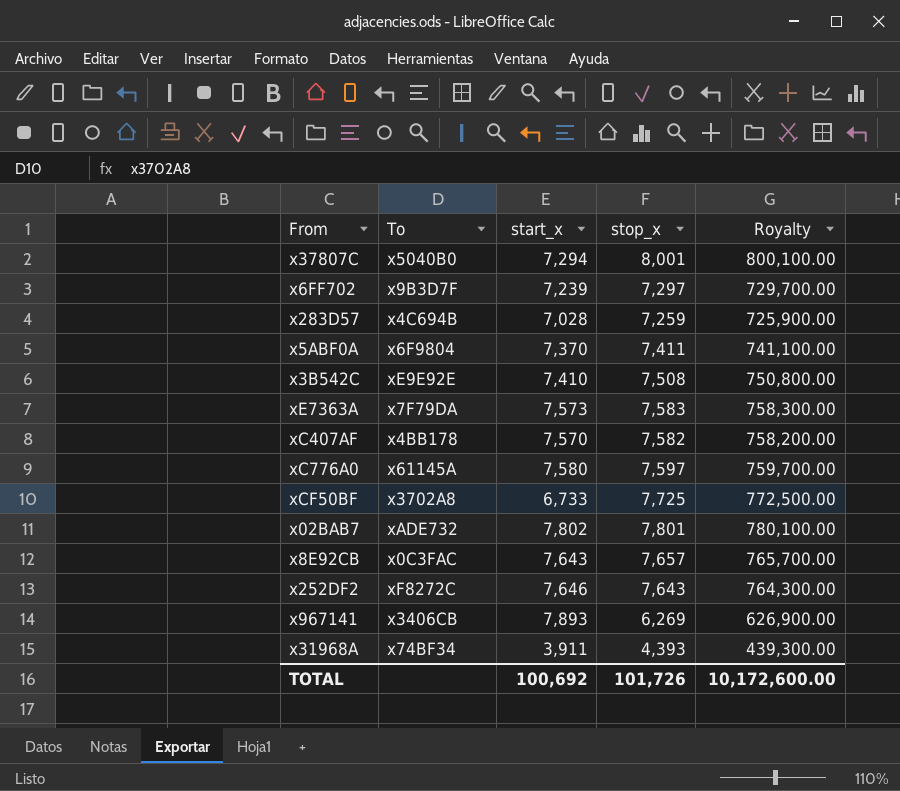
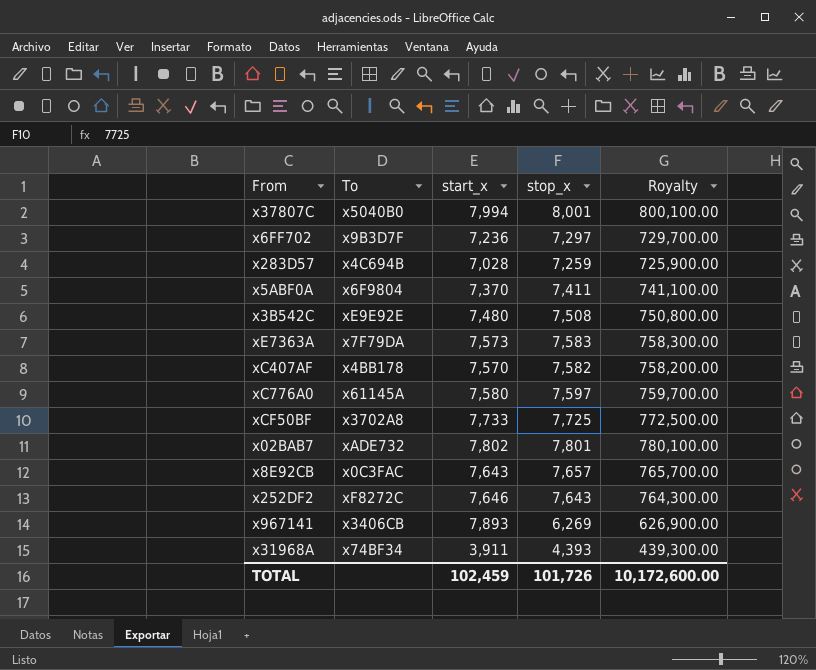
x37807C | start_x: 7,294 -> 7,994
x6FF702 | start_x: 7,239 -> 7,236
x3B542C | start_x: 7,410 -> 7,480
xCF50BF | start_x: 6,733 -> 7,733
TOTAL | start_x: 100,692 -> 102,459

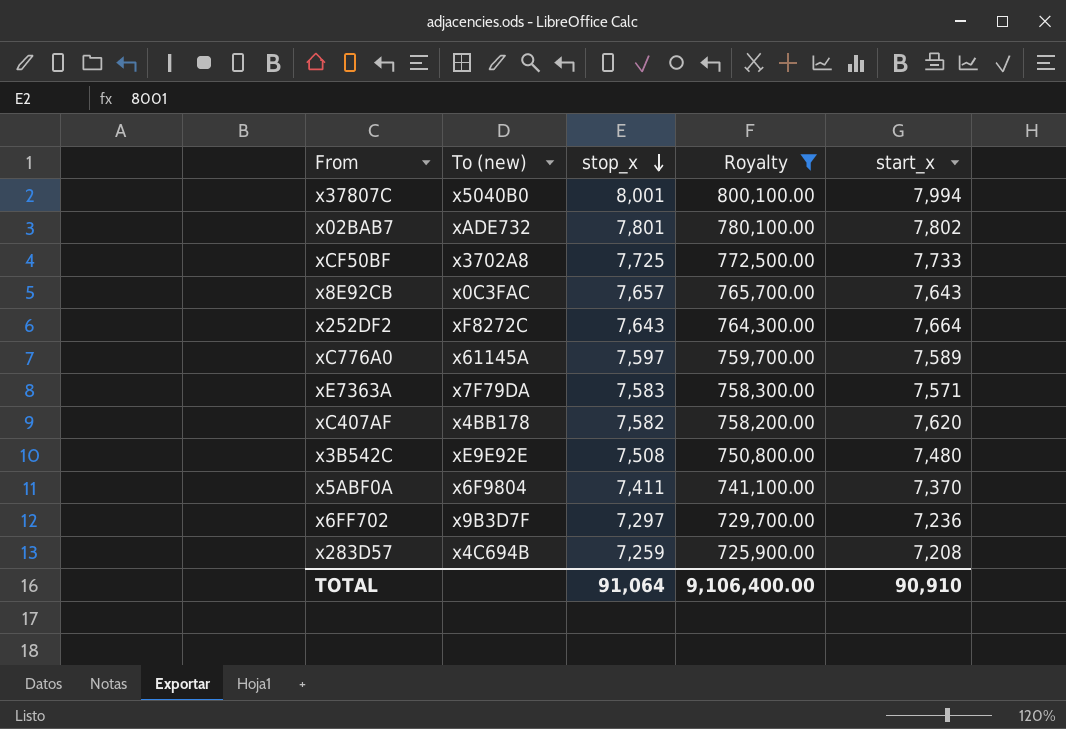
filter: none -> Royalty >= 725,900.00
row order: none -> stop_x descending
column name: To -> To (new)
column start_x | position: 3 -> 5
x252DF2 | start_x: 7,646 -> 7,664
xC776A0 | start_x: 7,580 -> 7,589
xE7363A | start_x: 7,573 -> 7,571
xC407AF | start_x: 7,570 -> 7,620
x283D57 | start_x: 7,028 -> 7,208
TOTAL | stop_x: 101,726 -> 91,064
TOTAL | Royalty: 10,172,600.00 -> 9,106,400.00
TOTAL | start_x: 102,459 -> 90,910

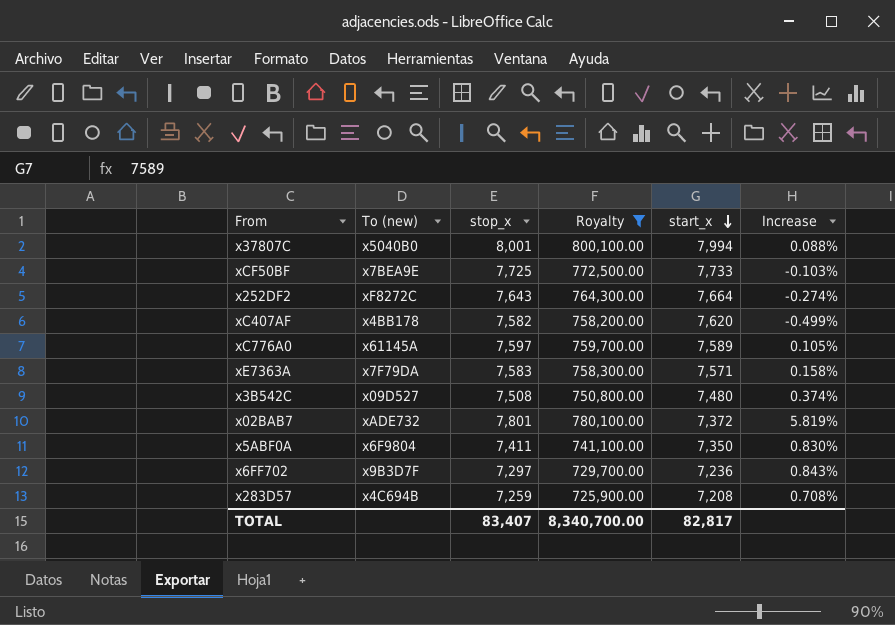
row order: stop_x descending -> start_x descending
column Increase | formula: none -> ([stop_x] - [start_x]) / [start_x]
row x8E92CB: x0C3FAC | 7,657 | 765,700.00 | 7,643 -> none
xCF50BF | To (new): x3702A8 -> x7BEA9E
x3B542C | To (new): xE9E92E -> x09D527
x02BAB7 | start_x: 7,802 -> 7,372
x5ABF0A | start_x: 7,370 -> 7,350
TOTAL | stop_x: 91,064 -> 83,407
TOTAL | Royalty: 9,106,400.00 -> 8,340,700.00
TOTAL | start_x: 90,910 -> 82,817

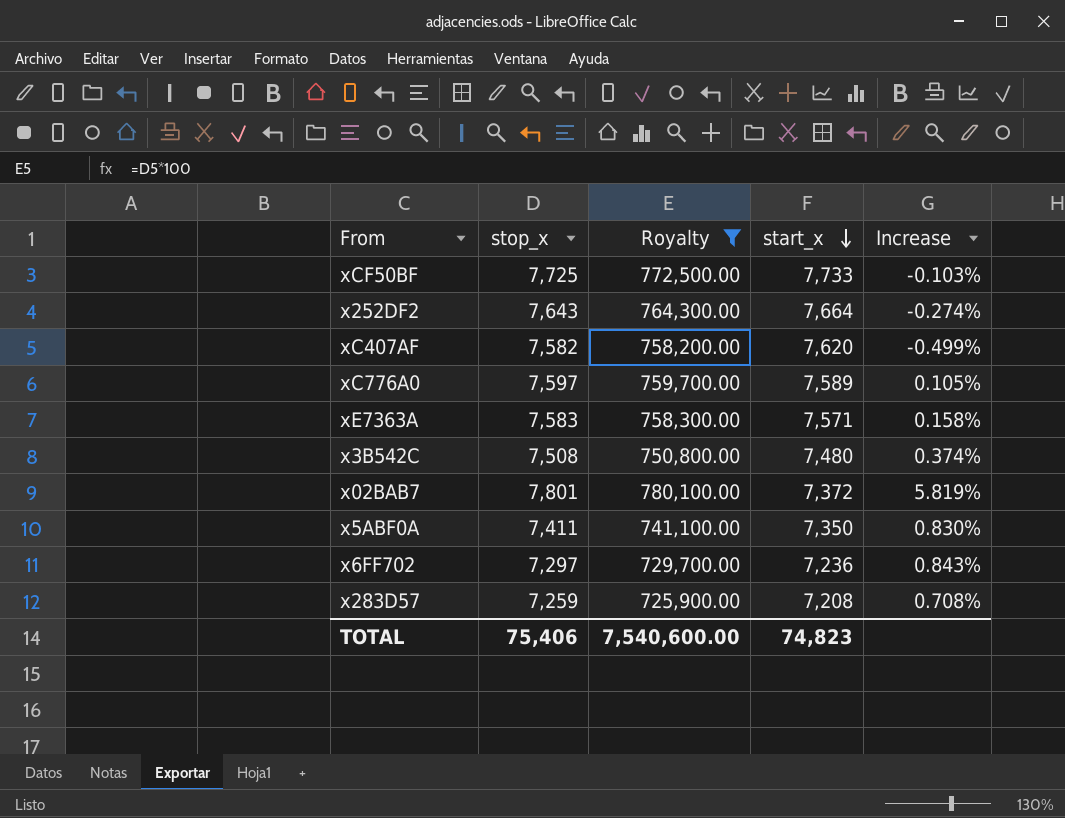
column To (new) | position: 2 -> none
row x37807C: x5040B0 | 8,001 | 800,100.00 | 7,994 | 0.088% -> none
TOTAL | stop_x: 83,407 -> 75,406
TOTAL | Royalty: 8,340,700.00 -> 7,540,600.00
TOTAL | start_x: 82,817 -> 74,823

